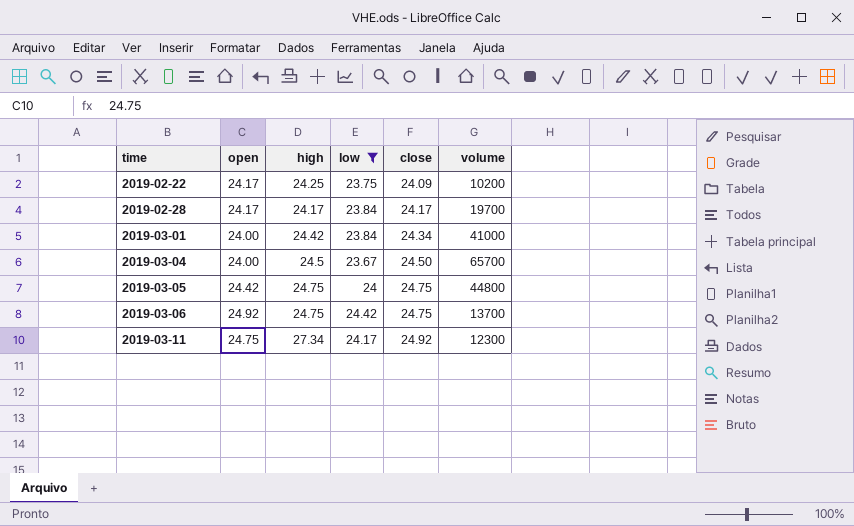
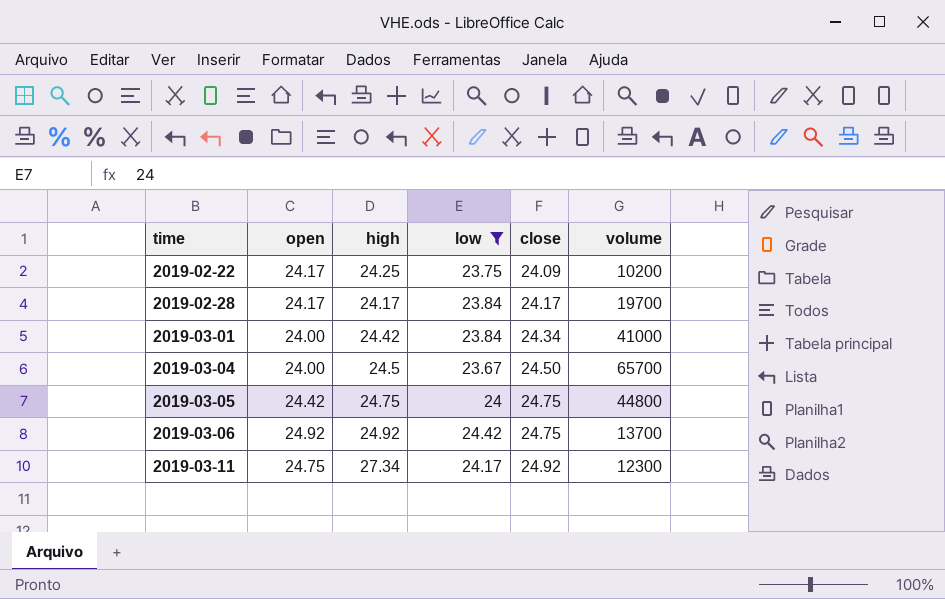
2019-03-06 | high: 24.75 -> 24.92

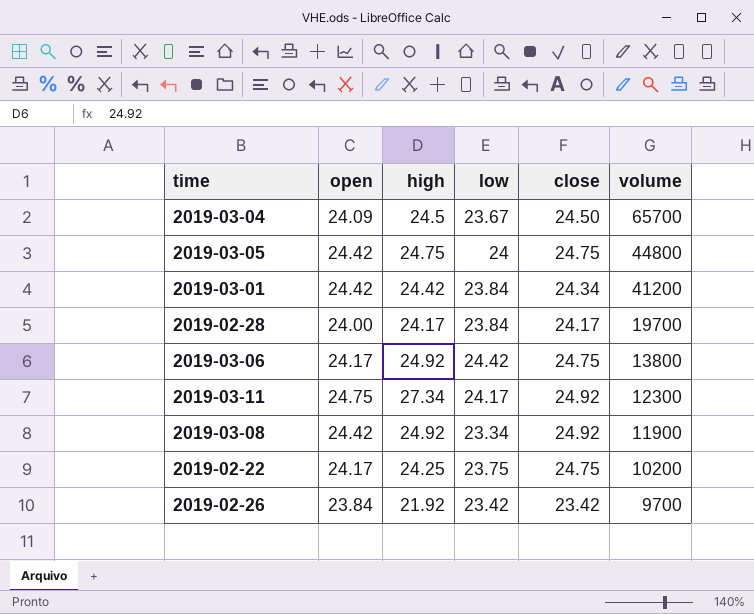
filter: low >= 23.67 -> none
row order: time ascending -> volume descending
2019-03-04 | open: 24.00 -> 24.09
2019-03-01 | open: 24.00 -> 24.42
2019-03-01 | volume: 41000 -> 41200
2019-02-28 | open: 24.17 -> 24.00
2019-03-06 | open: 24.92 -> 24.17
2019-03-06 | volume: 13700 -> 13800
2019-02-22 | close: 24.09 -> 24.75

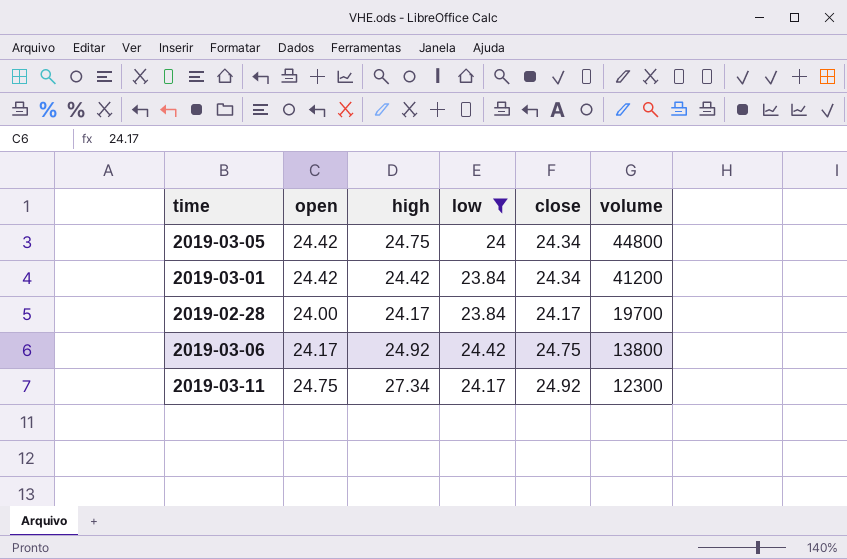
filter: none -> low >= 23.84
2019-03-05 | close: 24.75 -> 24.34

